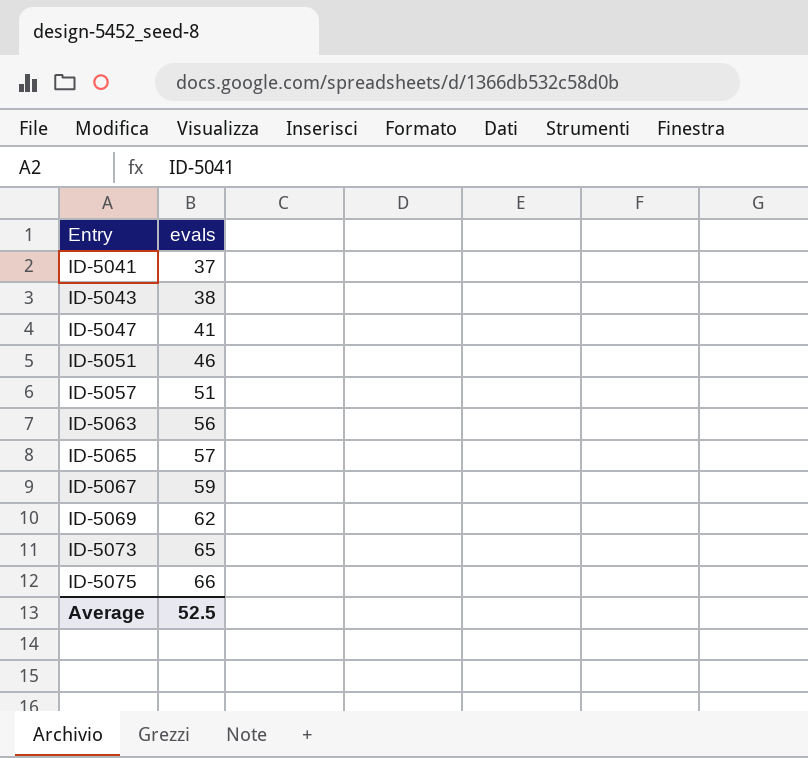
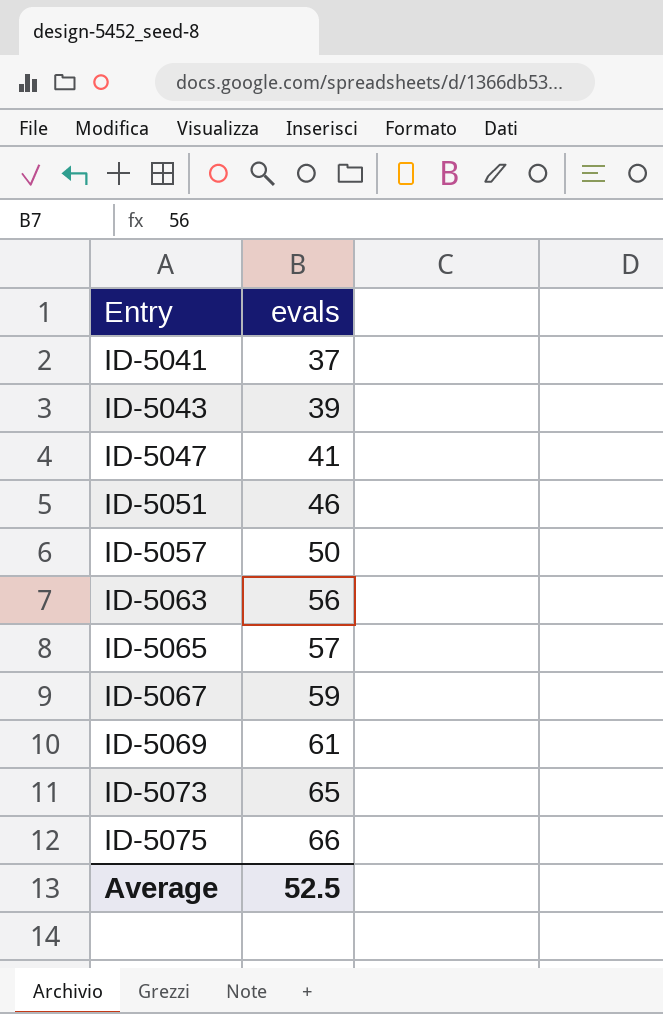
ID-5043 | evals: 38 -> 39
ID-5057 | evals: 51 -> 50
ID-5069 | evals: 62 -> 61

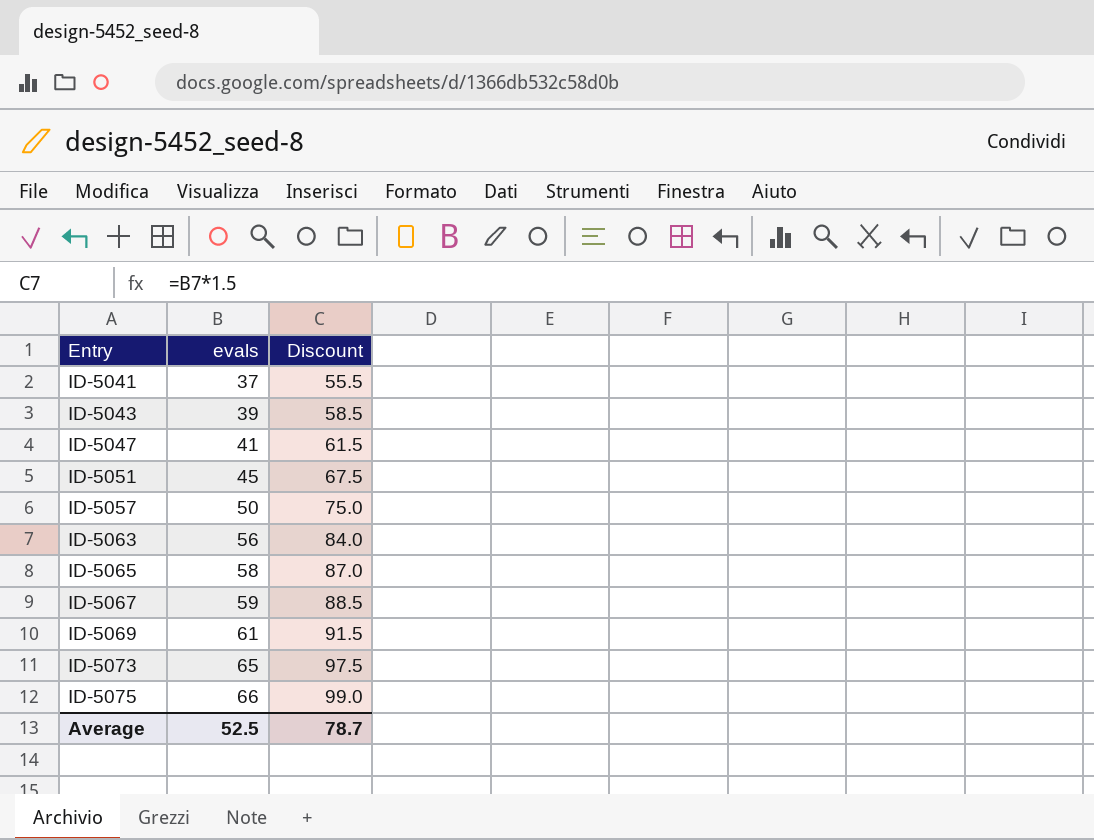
column Discount | formula: none -> [evals] * 1.5
ID-5051 | evals: 46 -> 45
ID-5065 | evals: 57 -> 58

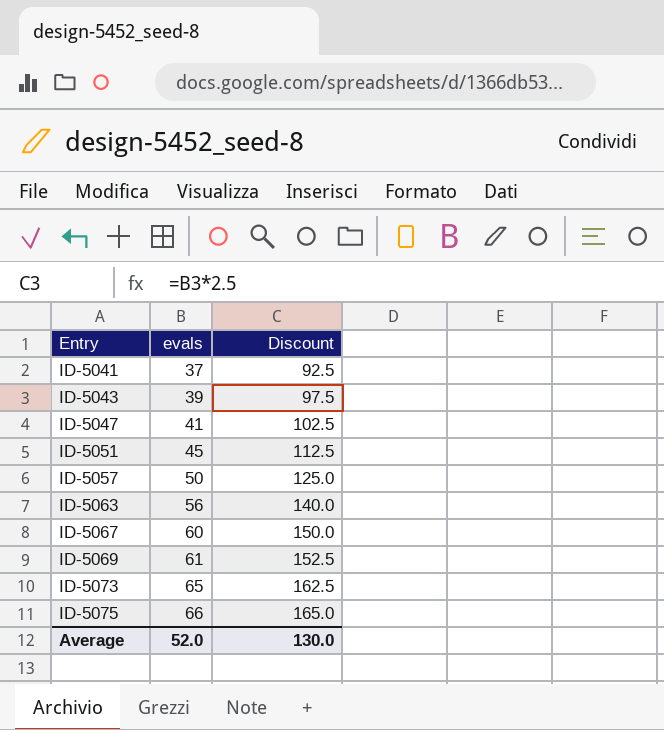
column Discount | formula: [evals] * 1.5 -> [evals] * 2.5
row ID-5065: 58 | 87.0 -> none
ID-5067 | evals: 59 -> 60
Average | evals: 52.5 -> 52.0
Average | Discount: 78.7 -> 130.0

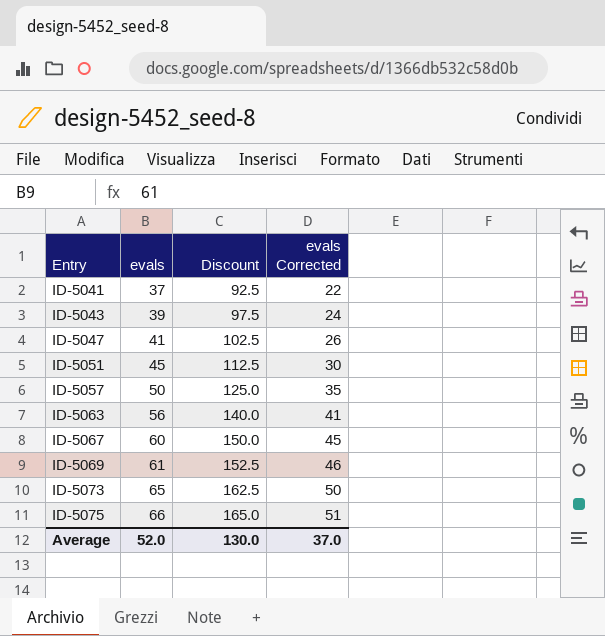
column evals Corrected | formula: none -> [evals] - 15

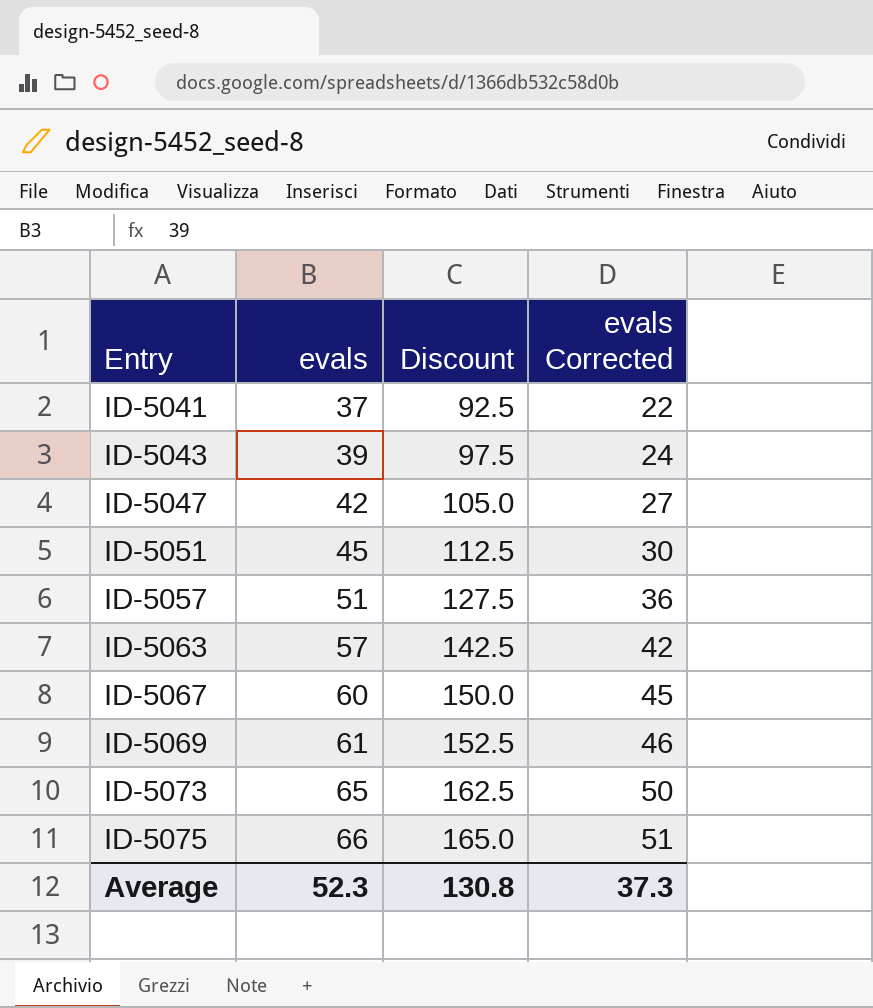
ID-5047 | evals: 41 -> 42
ID-5047 | Discount: 102.5 -> 105.0
ID-5047 | evals Corrected: 26 -> 27
ID-5057 | evals: 50 -> 51
ID-5057 | Discount: 125.0 -> 127.5
ID-5057 | evals Corrected: 35 -> 36
ID-5063 | evals: 56 -> 57
ID-5063 | Discount: 140.0 -> 142.5
ID-5063 | evals Corrected: 41 -> 42
Average | evals: 52.0 -> 52.3
Average | Discount: 130.0 -> 130.8
Average | evals Corrected: 37.0 -> 37.3

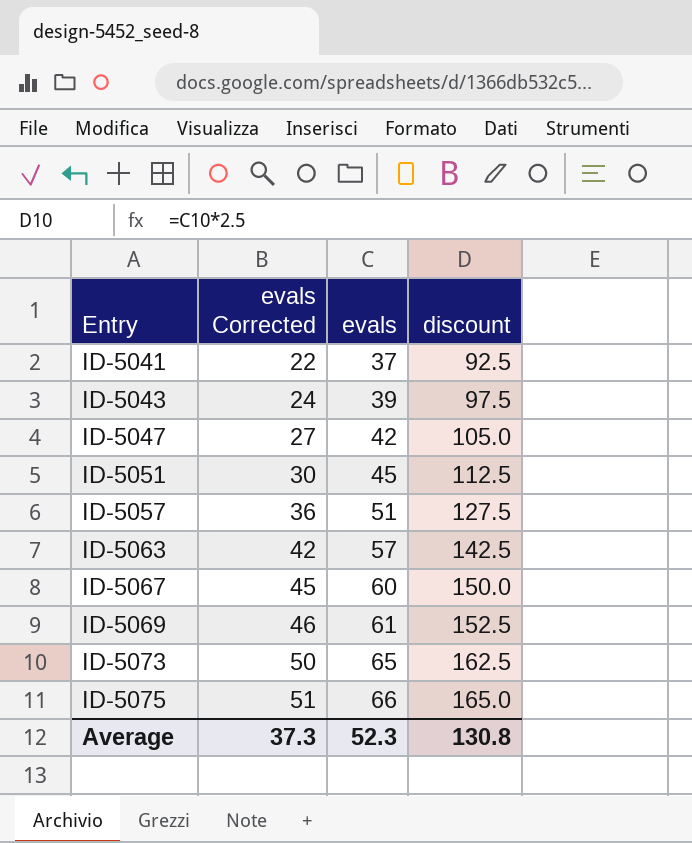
column evals Corrected | position: 4 -> 2
column name: Discount -> discount

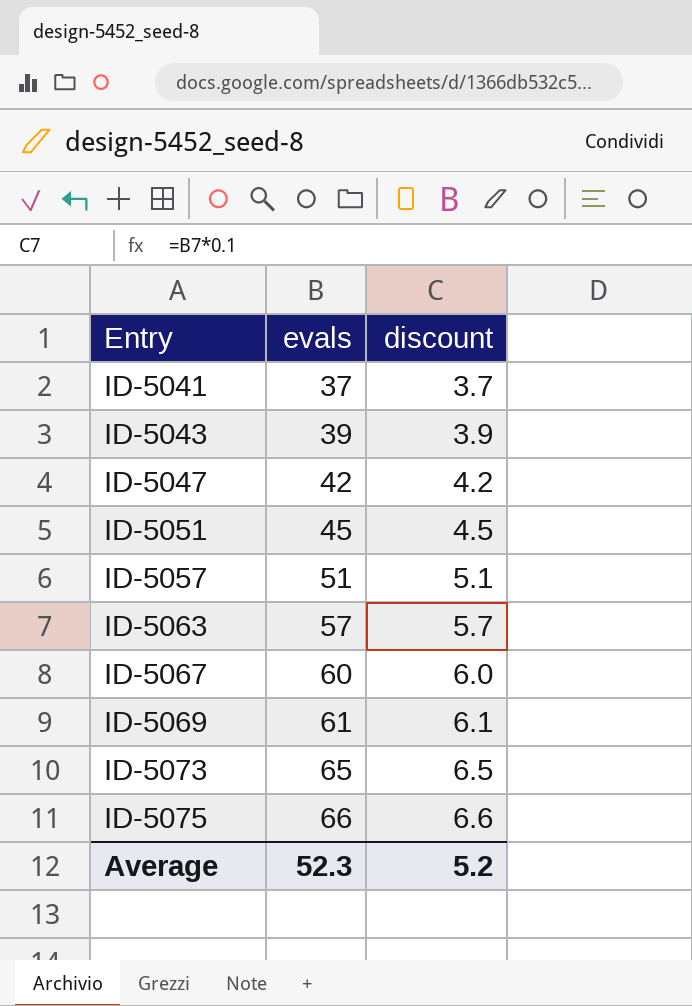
column evals Corrected | formula: [evals] - 15 -> none
column discount | formula: [evals] * 2.5 -> [evals] * 0.1
Average | discount: 130.8 -> 5.2

